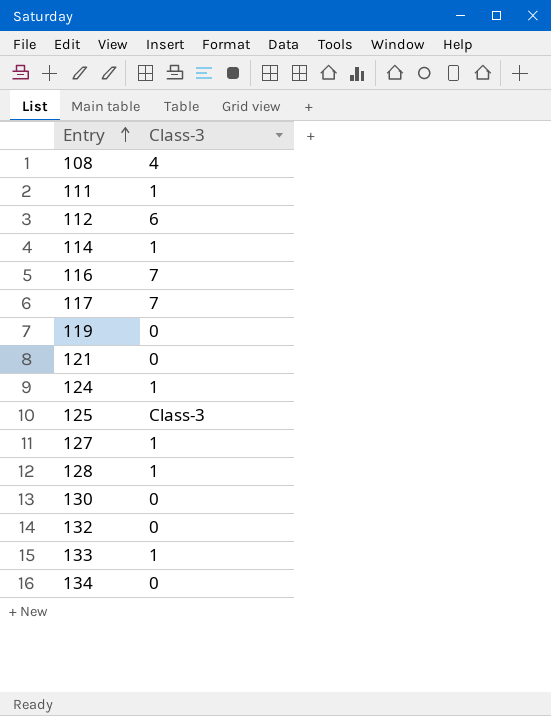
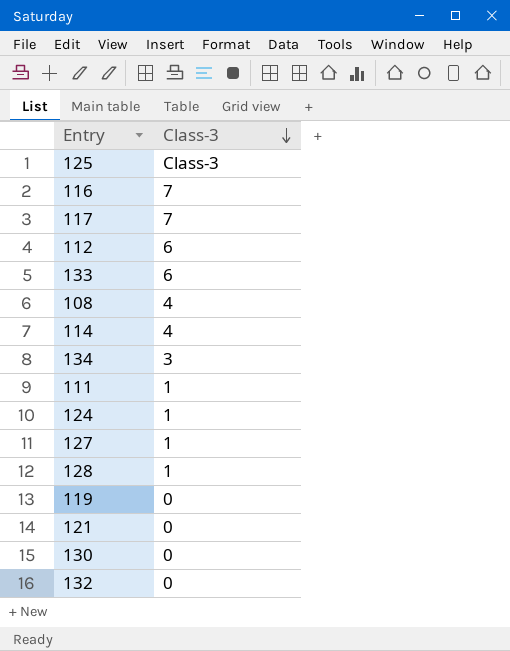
row order: Entry ascending -> Class-3 descending
133 | Class-3: 1 -> 6
114 | Class-3: 1 -> 4
134 | Class-3: 0 -> 3

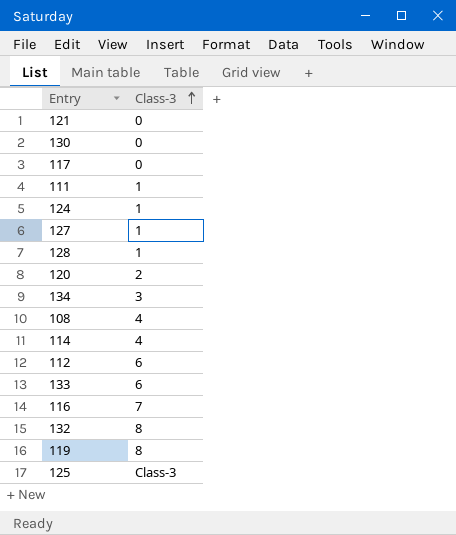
row order: Class-3 descending -> Class-3 ascending
117 | Class-3: 7 -> 0
row 120: none -> 2
132 | Class-3: 0 -> 8
119 | Class-3: 0 -> 8

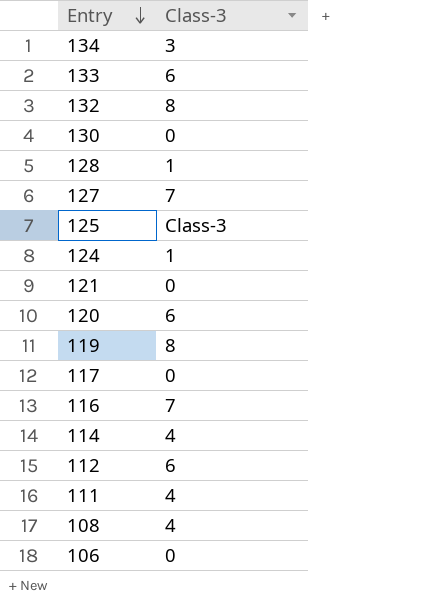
row order: Class-3 ascending -> Entry descending
127 | Class-3: 1 -> 7
120 | Class-3: 2 -> 6
111 | Class-3: 1 -> 4
row 106: none -> 0

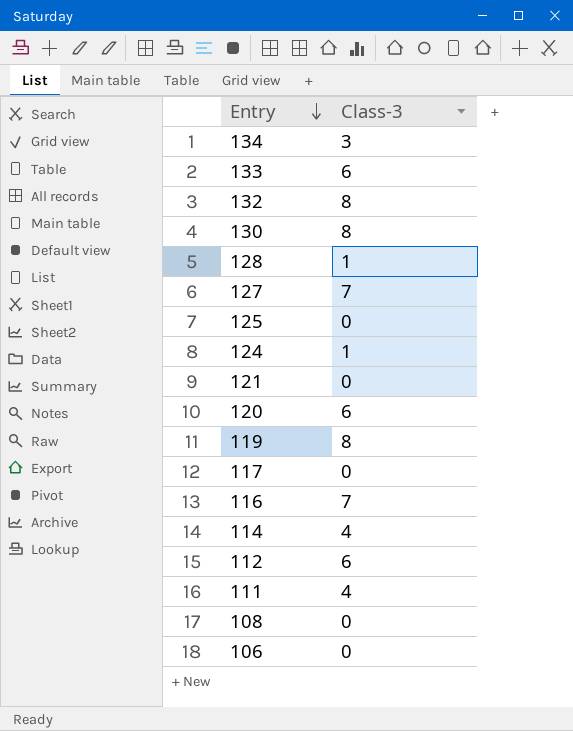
130 | Class-3: 0 -> 8
125 | Class-3: Class-3 -> 0
108 | Class-3: 4 -> 0

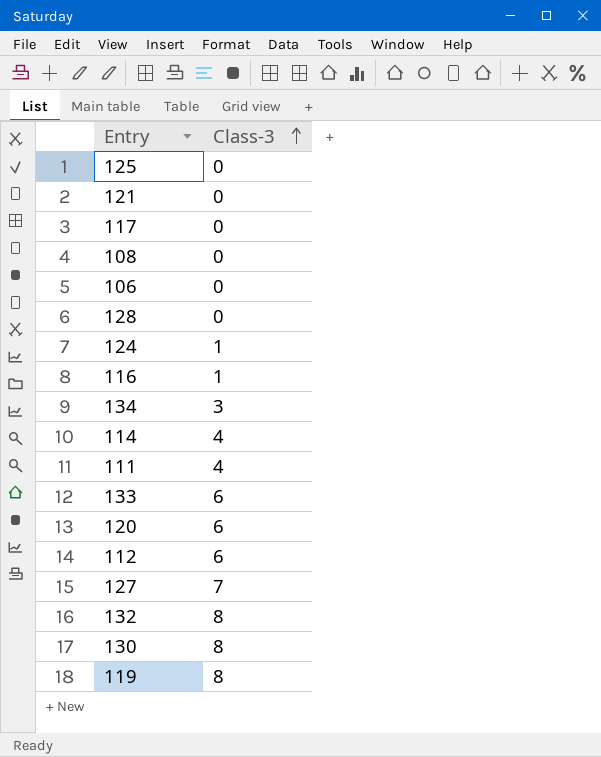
row order: Entry descending -> Class-3 ascending
128 | Class-3: 1 -> 0
116 | Class-3: 7 -> 1

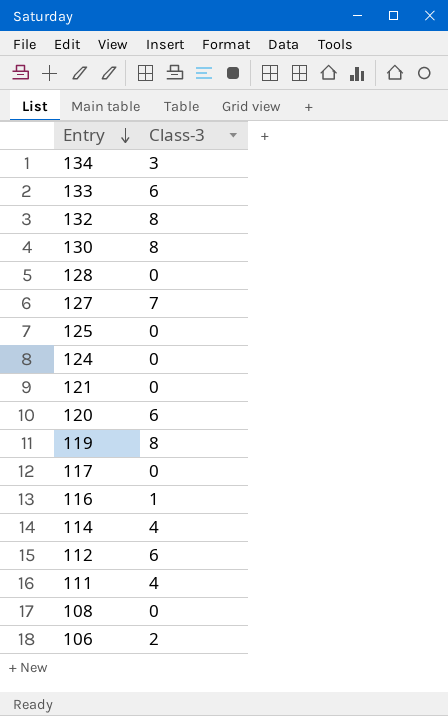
row order: Class-3 ascending -> Entry descending
124 | Class-3: 1 -> 0
106 | Class-3: 0 -> 2

